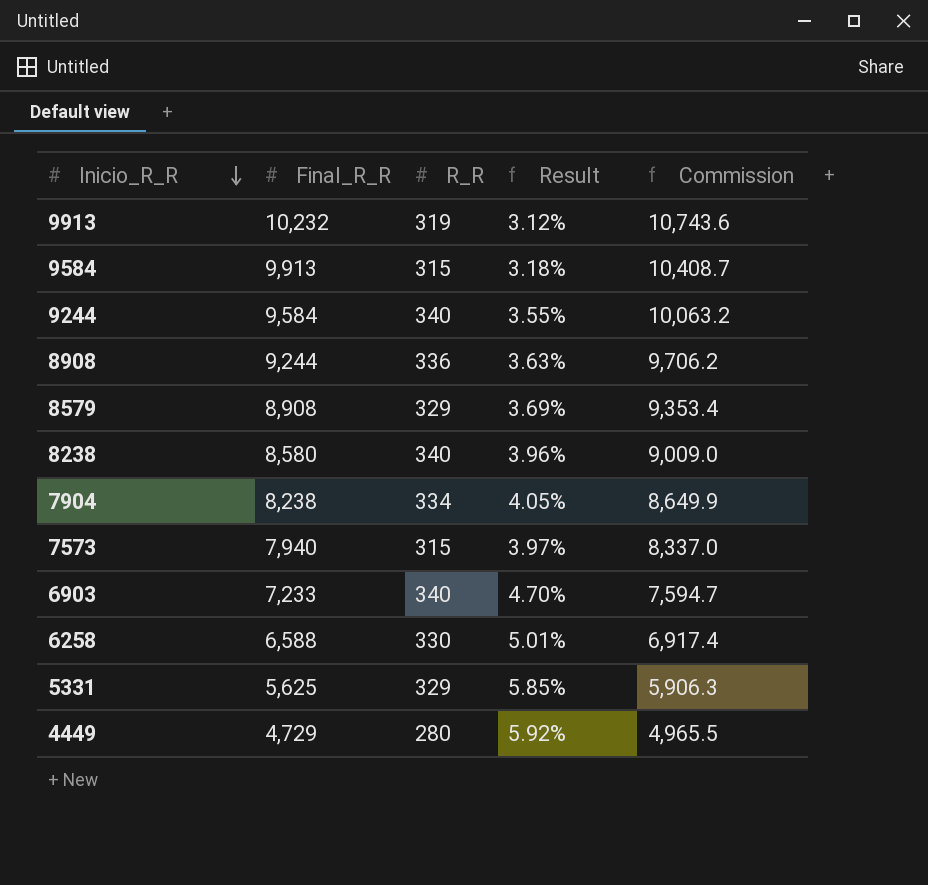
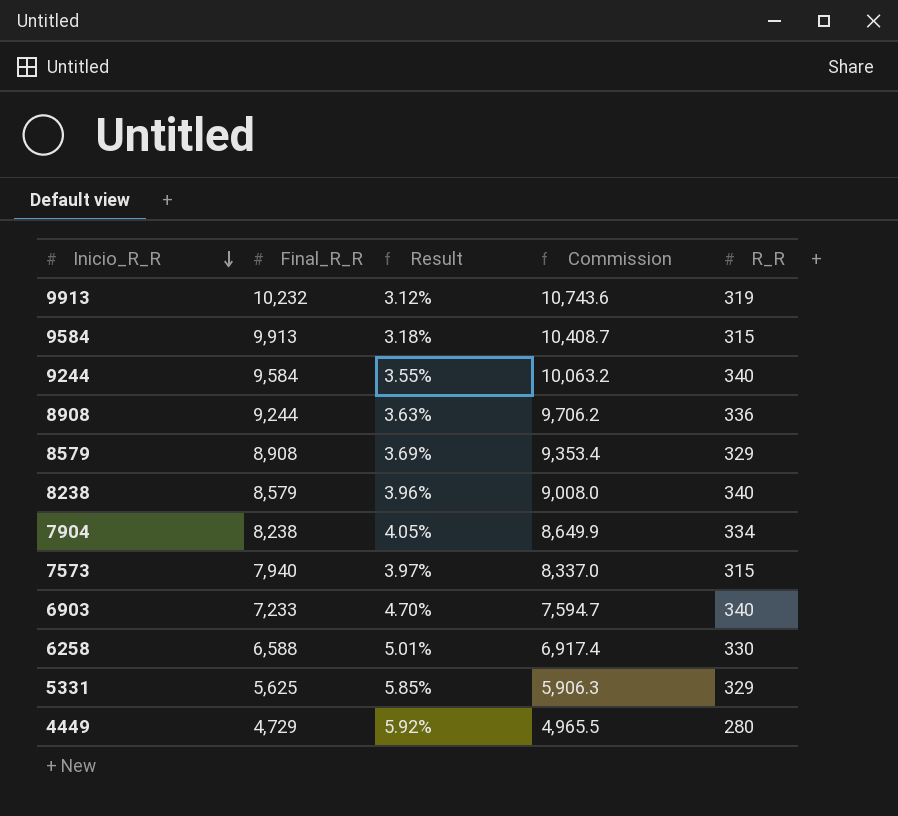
column R_R | position: 3 -> 5
8238 | Final_R_R: 8,580 -> 8,579
8238 | Commission: 9,009.0 -> 9,008.0

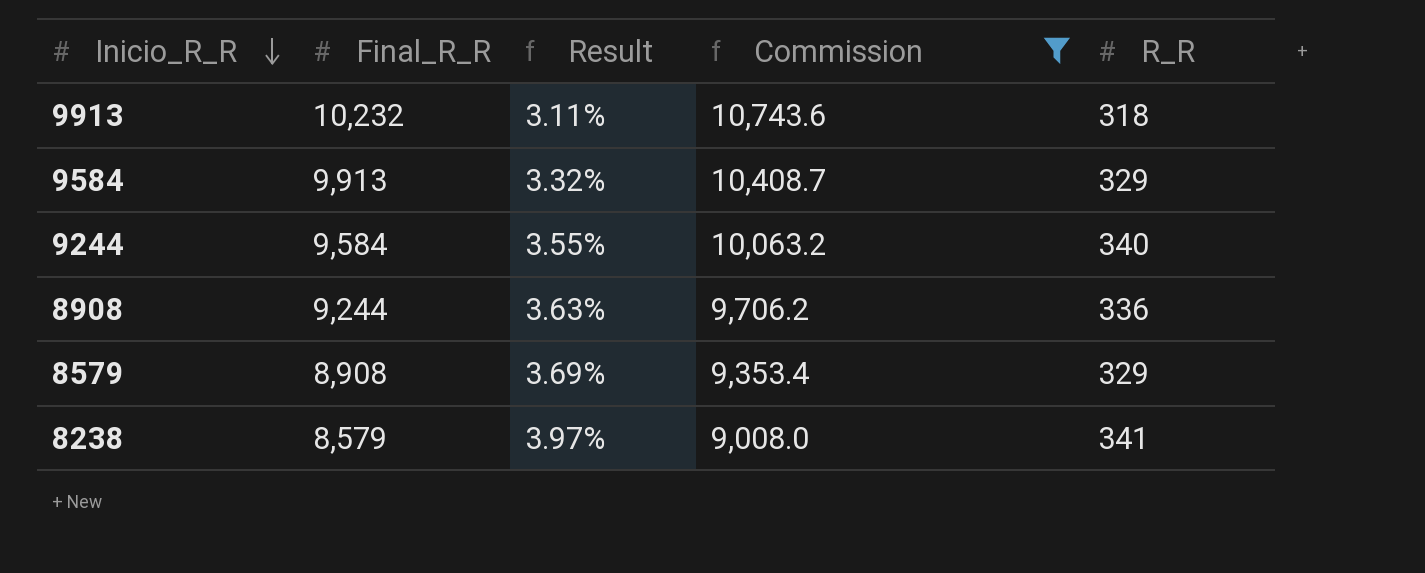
filter: none -> Commission >= 9,008.0
9913 | Result: 3.12% -> 3.11%
9913 | R_R: 319 -> 318
9584 | Result: 3.18% -> 3.32%
9584 | R_R: 315 -> 329
8238 | Result: 3.96% -> 3.97%
8238 | R_R: 340 -> 341

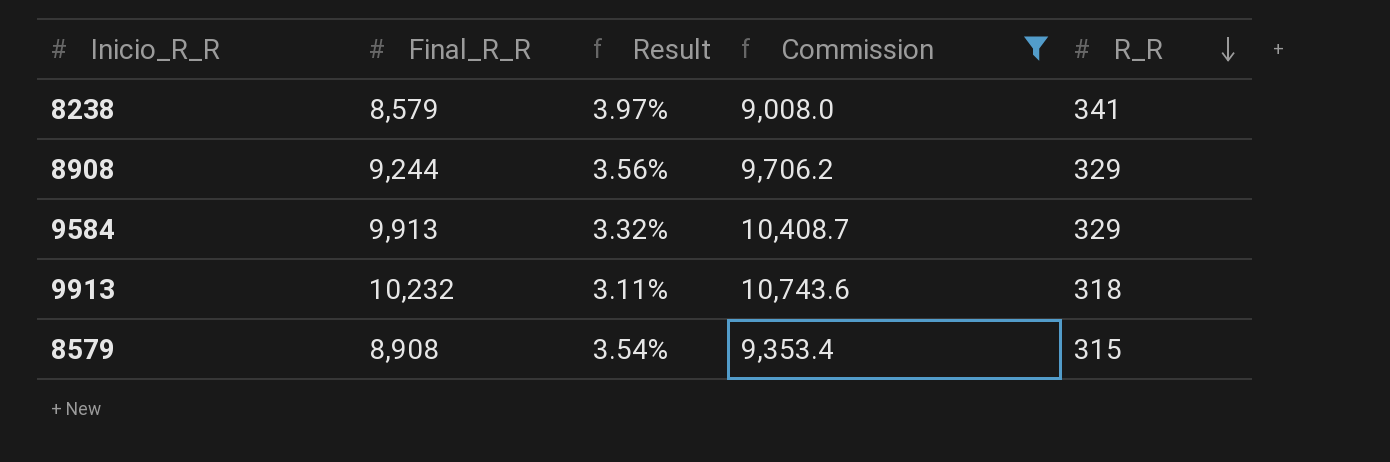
row order: Inicio_R_R descending -> R_R descending
row 9244: 9,584 | 3.55% | 10,063.2 | 340 -> none
8908 | Result: 3.63% -> 3.56%
8908 | R_R: 336 -> 329
8579 | Result: 3.69% -> 3.54%
8579 | R_R: 329 -> 315

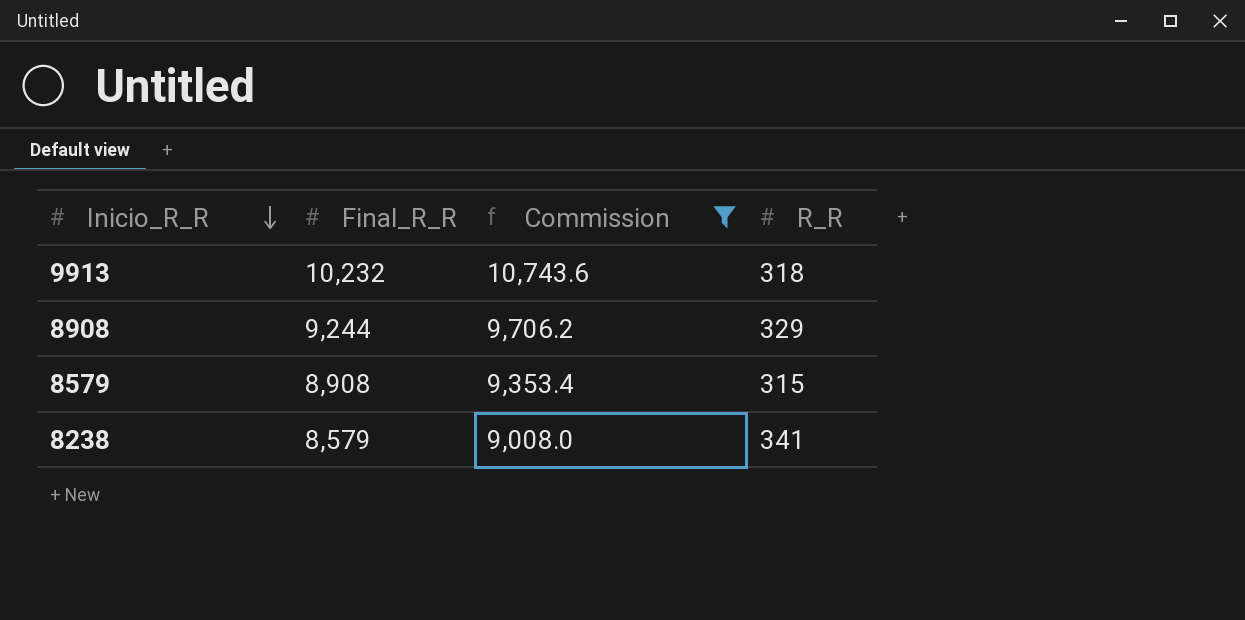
row order: R_R descending -> Inicio_R_R descending
column Result | formula: [R_R] / [Final_R_R] -> none
row 9584: 9,913 | 3.32% | 10,408.7 | 329 -> none

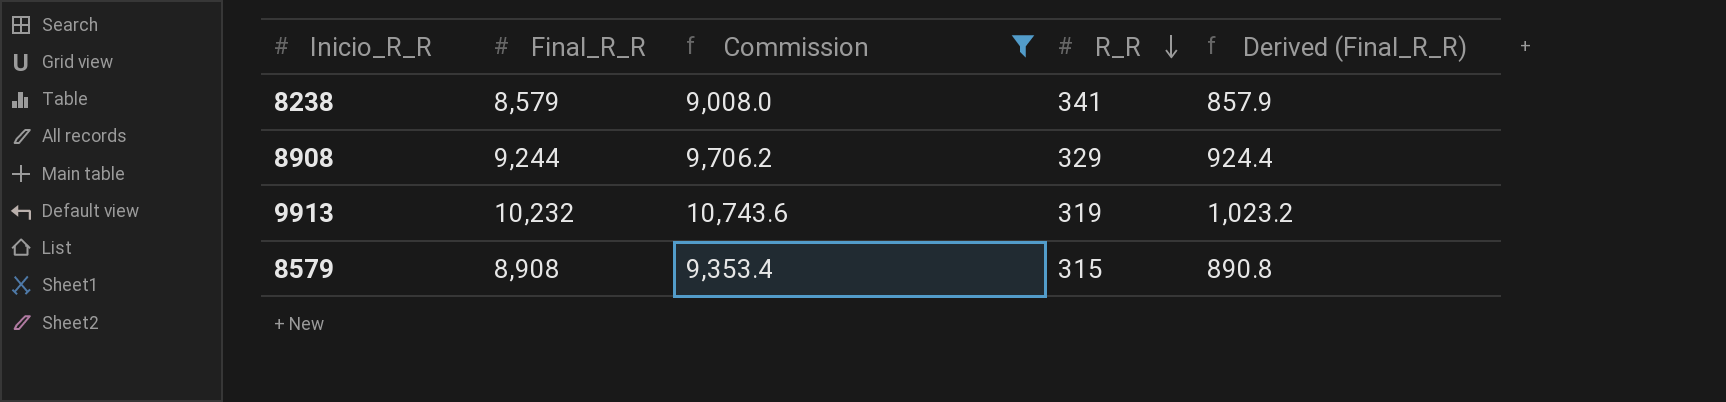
row order: Inicio_R_R descending -> R_R descending
column Derived (Final_R_R) | formula: none -> [Final_R_R] * 0.1
9913 | R_R: 318 -> 319

